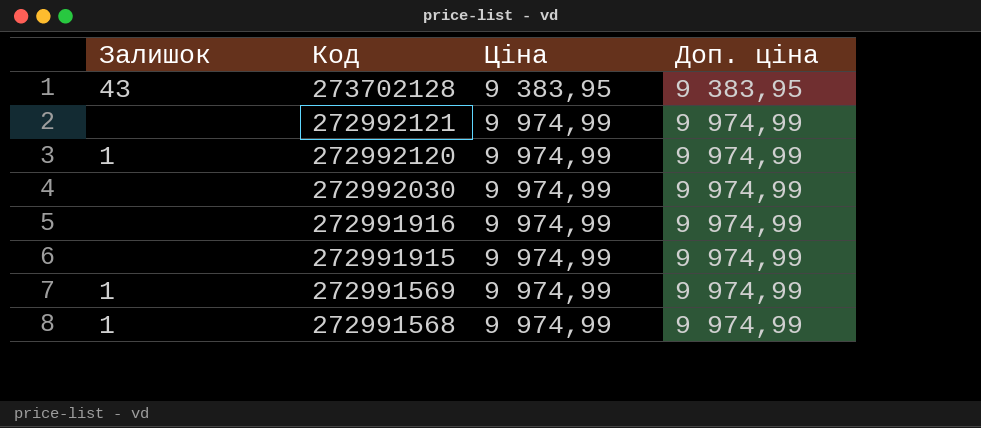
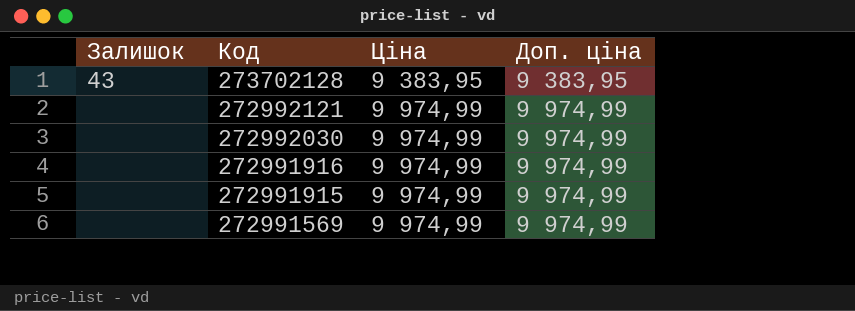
row 272992120: 1 | 9 974,99 | 9 974,99 -> none
row 272991568: 1 | 9 974,99 | 9 974,99 -> none
272991569 | Залишок: 1 -> none

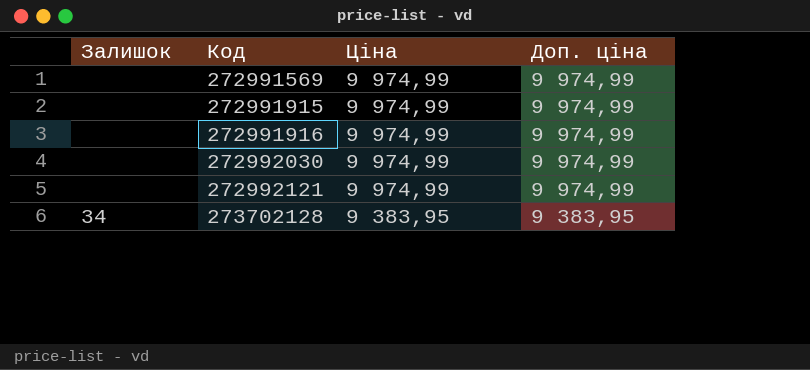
row order: Код descending -> Код ascending
273702128 | Залишок: 43 -> 34

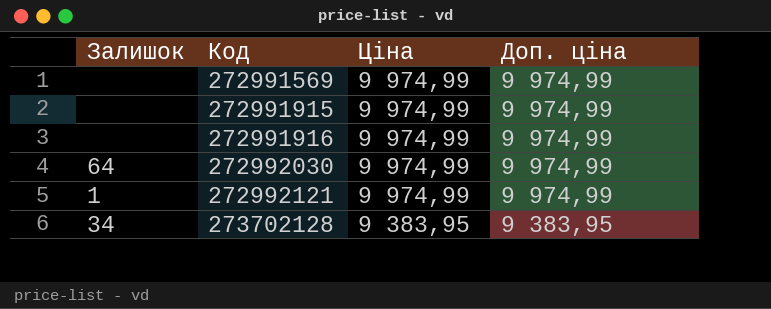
272992030 | Залишок: none -> 64
272992121 | Залишок: none -> 1

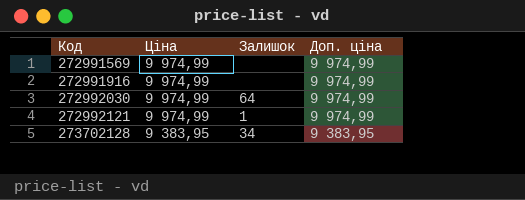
column Залишок | position: 1 -> 3
row 272991915: none | 9 974,99 | 9 974,99 -> none

